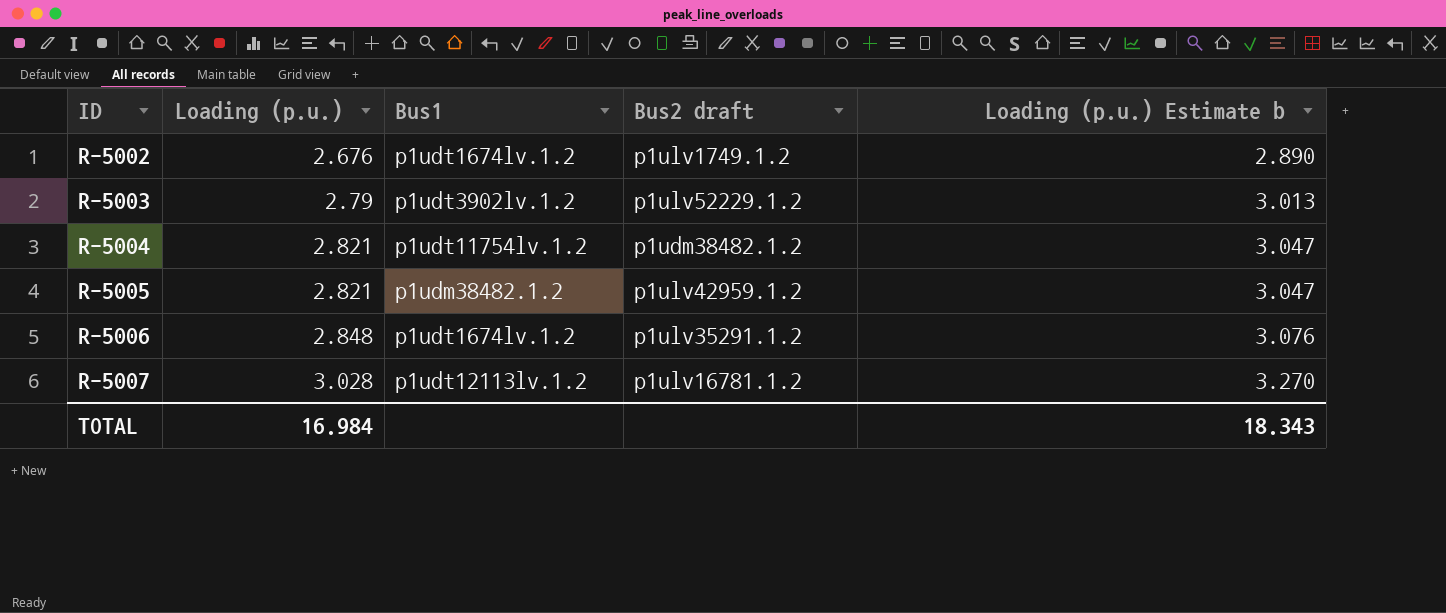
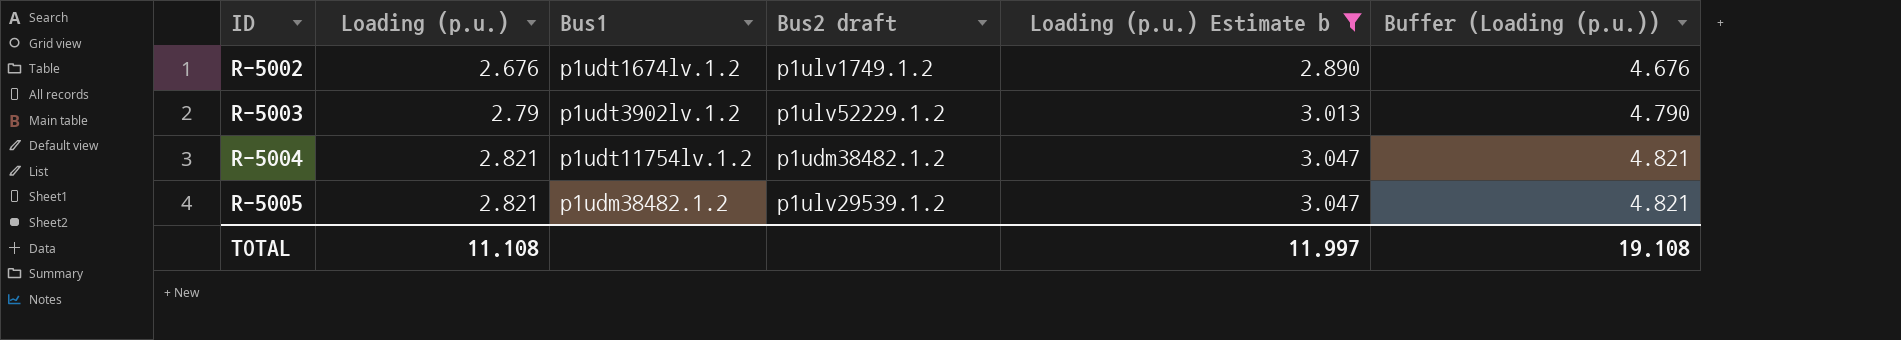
filter: none -> Loading (p.u.) Estimate b <= 3.047
column Buffer (Loading (p.u.)) | formula: none -> [Loading (p.u.)] + 2
R-5005 | Bus2 draft: p1ulv42959.1.2 -> p1ulv29539.1.2
TOTAL | Loading (p.u.): 16.984 -> 11.108
TOTAL | Loading (p.u.) Estimate b: 18.343 -> 11.997

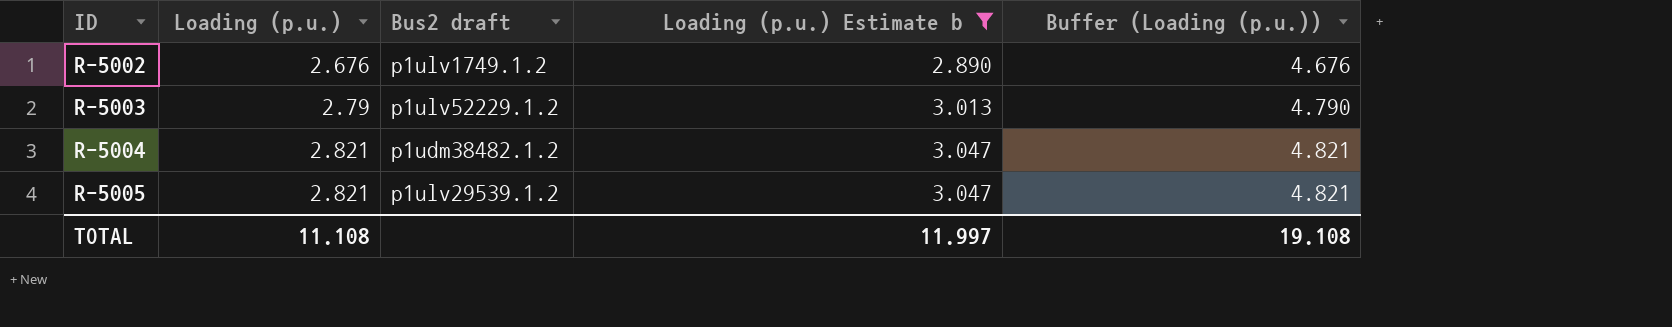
column Bus1 | position: 3 -> none

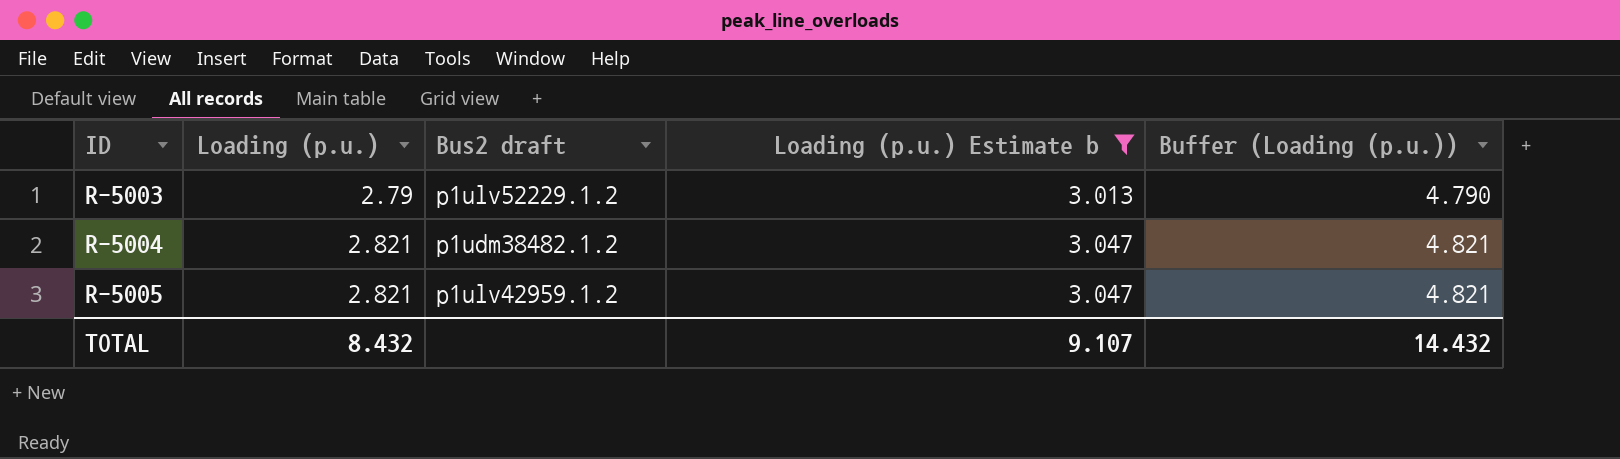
row R-5002: 2.676 | p1ulv1749.1.2 | 2.890 | 4.676 -> none
R-5005 | Bus2 draft: p1ulv29539.1.2 -> p1ulv42959.1.2
TOTAL | Loading (p.u.): 11.108 -> 8.432
TOTAL | Loading (p.u.) Estimate b: 11.997 -> 9.107
TOTAL | Buffer (Loading (p.u.)): 19.108 -> 14.432

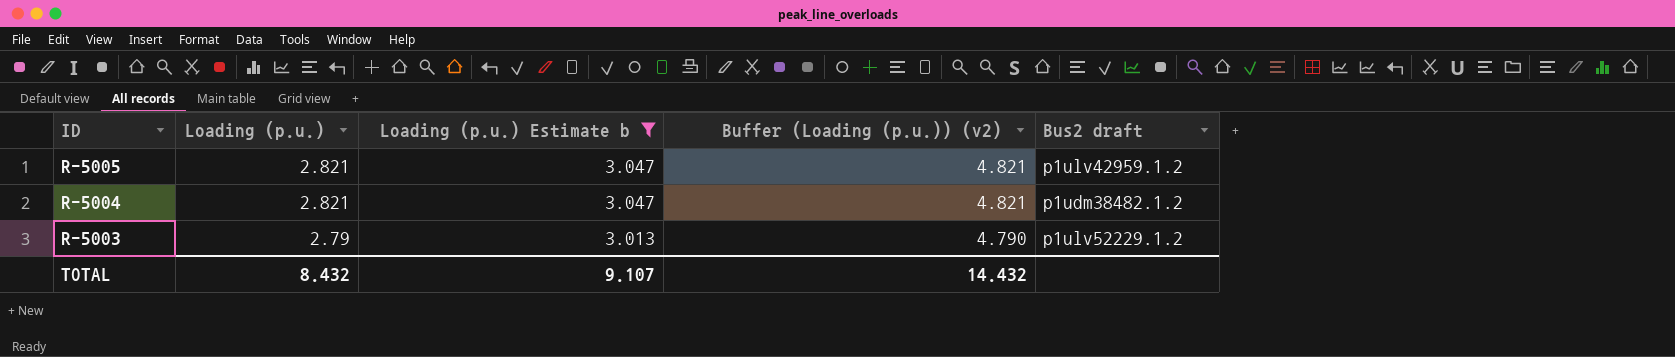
row order: ID ascending -> ID descending
column name: Buffer (Loading (p.u.)) -> Buffer (Loading (p.u.)) (v2)
column Bus2 draft | position: 3 -> 5

